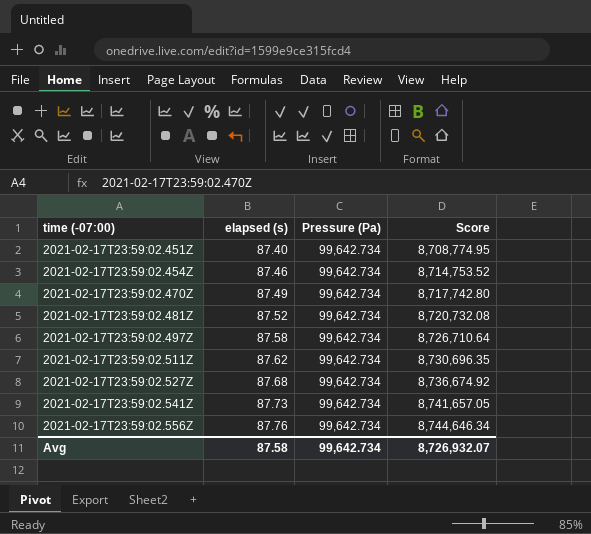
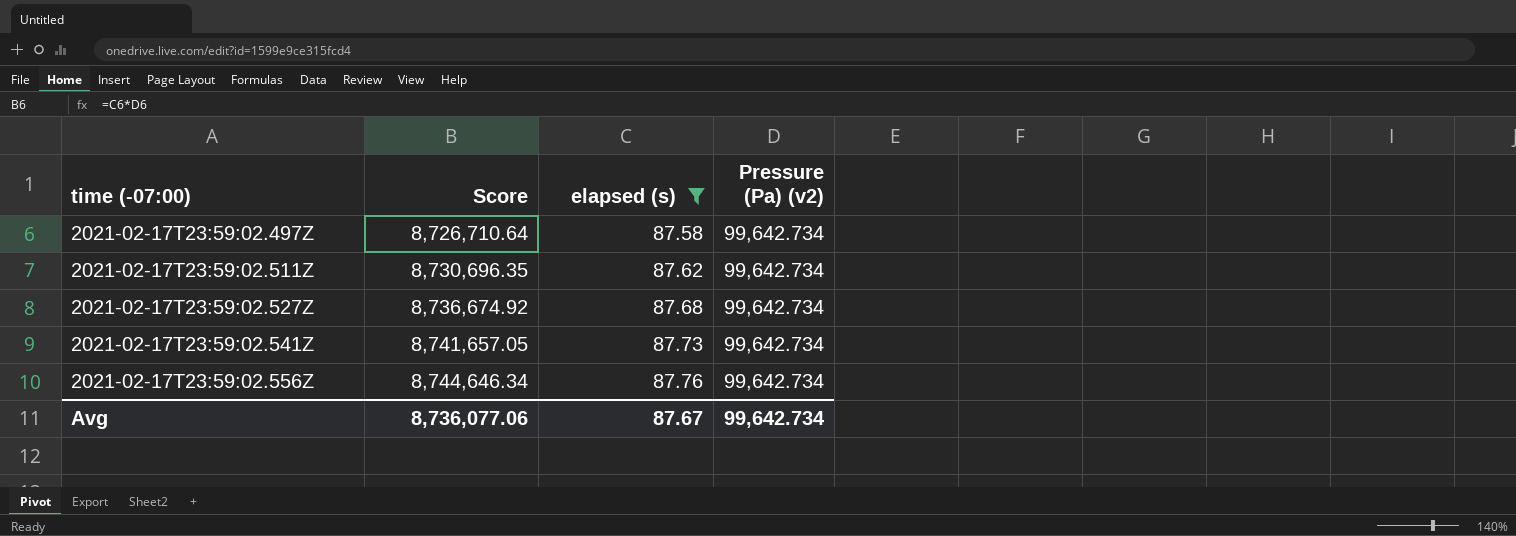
filter: none -> elapsed (s) >= 87.58
column Score | position: 4 -> 2
column name: Pressure (Pa) -> Pressure (Pa) (v2)
Avg | Score: 8,726,932.07 -> 8,736,077.06
Avg | elapsed (s): 87.58 -> 87.67

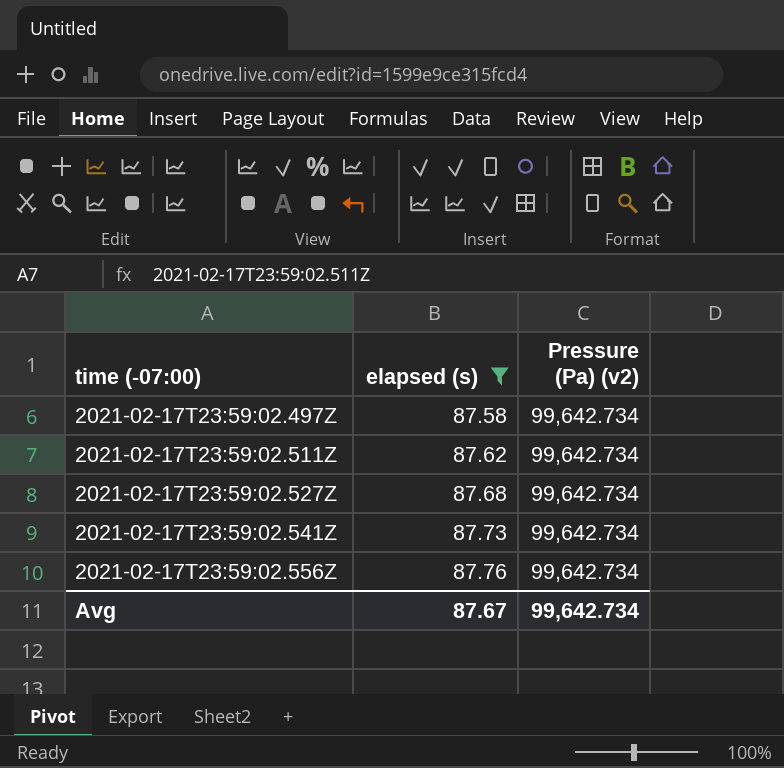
column Score | formula: [elapsed (s)] * [Pressure (Pa) (v2)] -> none

